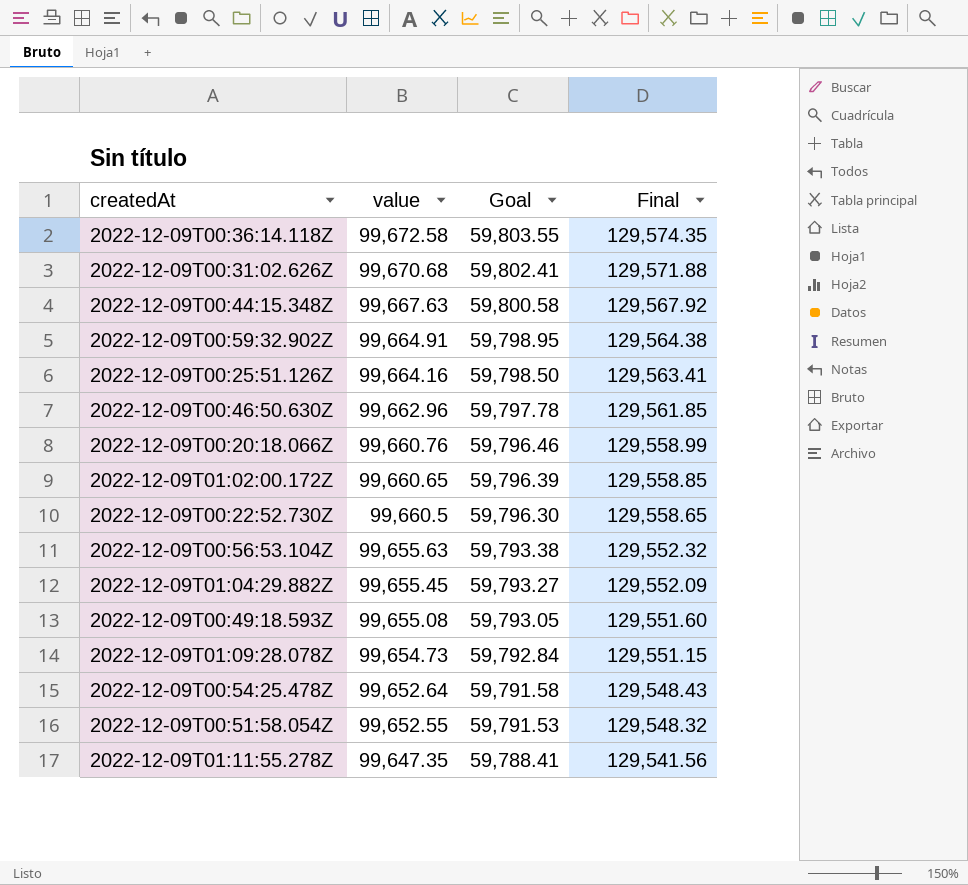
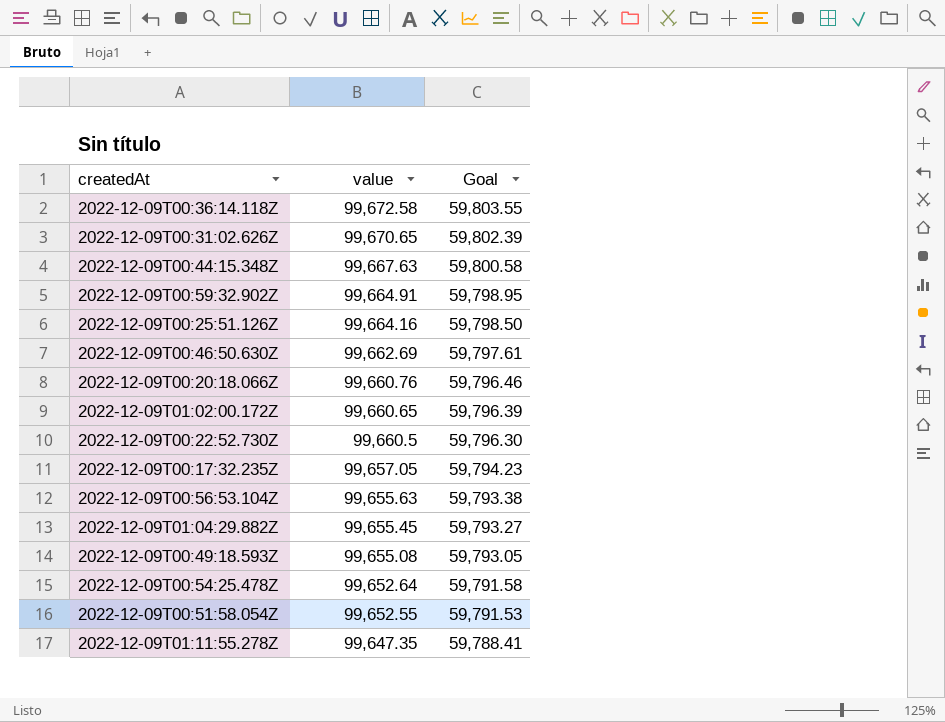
column Final | formula: [value] * 1.3 -> none
row 2022-12-09T01:09:28.078Z: 99,654.73 | 59,792.84 | 129,551.15 -> none
2022-12-09T00:31:02.626Z | value: 99,670.68 -> 99,670.65
2022-12-09T00:31:02.626Z | Goal: 59,802.41 -> 59,802.39
2022-12-09T00:46:50.630Z | value: 99,662.96 -> 99,662.69
2022-12-09T00:46:50.630Z | Goal: 59,797.78 -> 59,797.61
row 2022-12-09T00:17:32.235Z: none -> 99,657.05 | 59,794.23

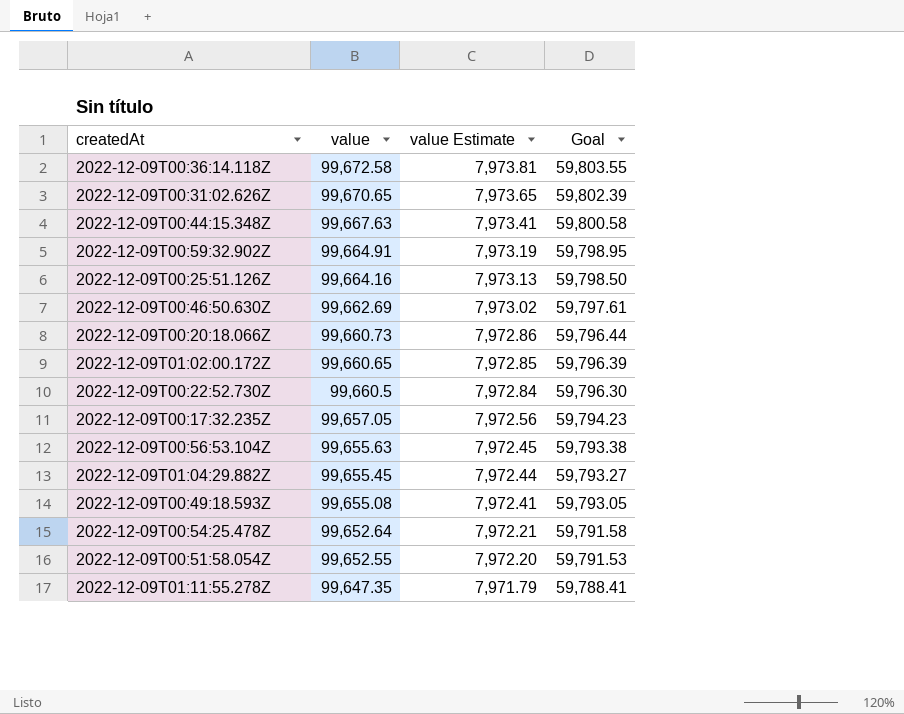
column value Estimate | formula: none -> [value] * 0.08
2022-12-09T00:20:18.066Z | value: 99,660.76 -> 99,660.73
2022-12-09T00:20:18.066Z | Goal: 59,796.46 -> 59,796.44

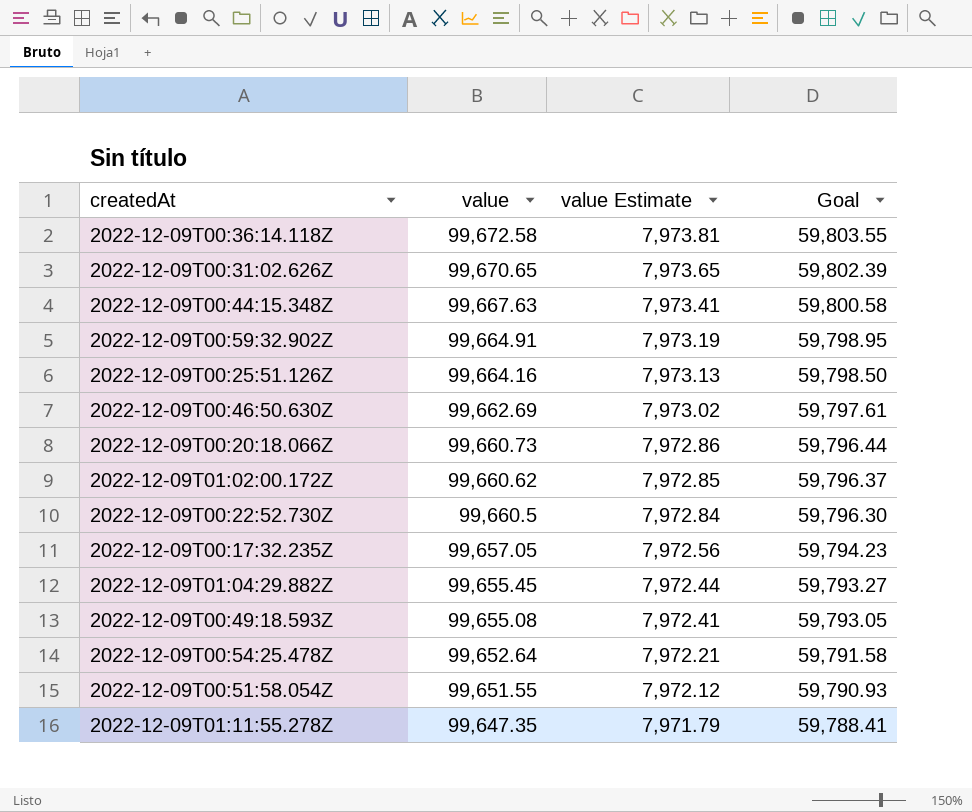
row 2022-12-09T00:56:53.104Z: 99,655.63 | 7,972.45 | 59,793.38 -> none
2022-12-09T01:02:00.172Z | value: 99,660.65 -> 99,660.62
2022-12-09T01:02:00.172Z | Goal: 59,796.39 -> 59,796.37
2022-12-09T00:51:58.054Z | value: 99,652.55 -> 99,651.55
2022-12-09T00:51:58.054Z | value Estimate: 7,972.20 -> 7,972.12
2022-12-09T00:51:58.054Z | Goal: 59,791.53 -> 59,790.93

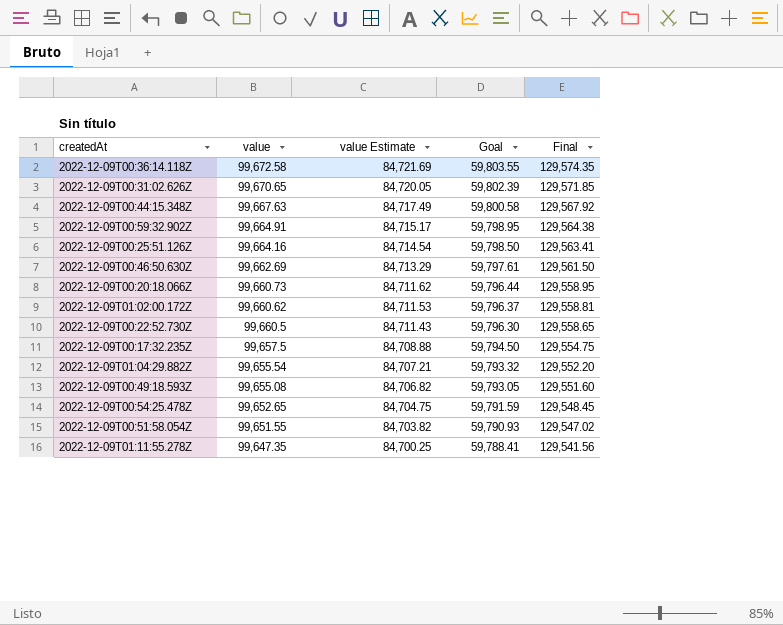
column value Estimate | formula: [value] * 0.08 -> [value] * 0.85
column Final | formula: none -> [value] * 1.3
2022-12-09T00:17:32.235Z | value: 99,657.05 -> 99,657.5
2022-12-09T00:17:32.235Z | Goal: 59,794.23 -> 59,794.50
2022-12-09T01:04:29.882Z | value: 99,655.45 -> 99,655.54
2022-12-09T01:04:29.882Z | Goal: 59,793.27 -> 59,793.32
2022-12-09T00:54:25.478Z | value: 99,652.64 -> 99,652.65
2022-12-09T00:54:25.478Z | Goal: 59,791.58 -> 59,791.59

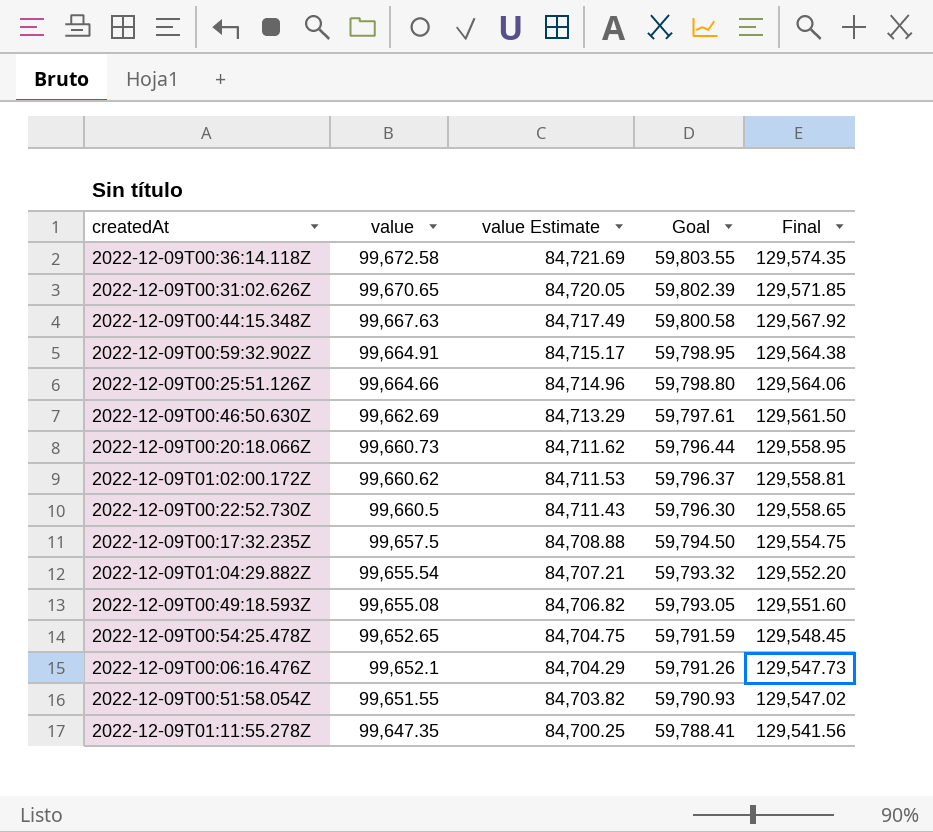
2022-12-09T00:25:51.126Z | value: 99,664.16 -> 99,664.66
2022-12-09T00:25:51.126Z | value Estimate: 84,714.54 -> 84,714.96
2022-12-09T00:25:51.126Z | Goal: 59,798.50 -> 59,798.80
2022-12-09T00:25:51.126Z | Final: 129,563.41 -> 129,564.06
row 2022-12-09T00:06:16.476Z: none -> 99,652.1 | 84,704.29 | 59,791.26 | 129,547.73

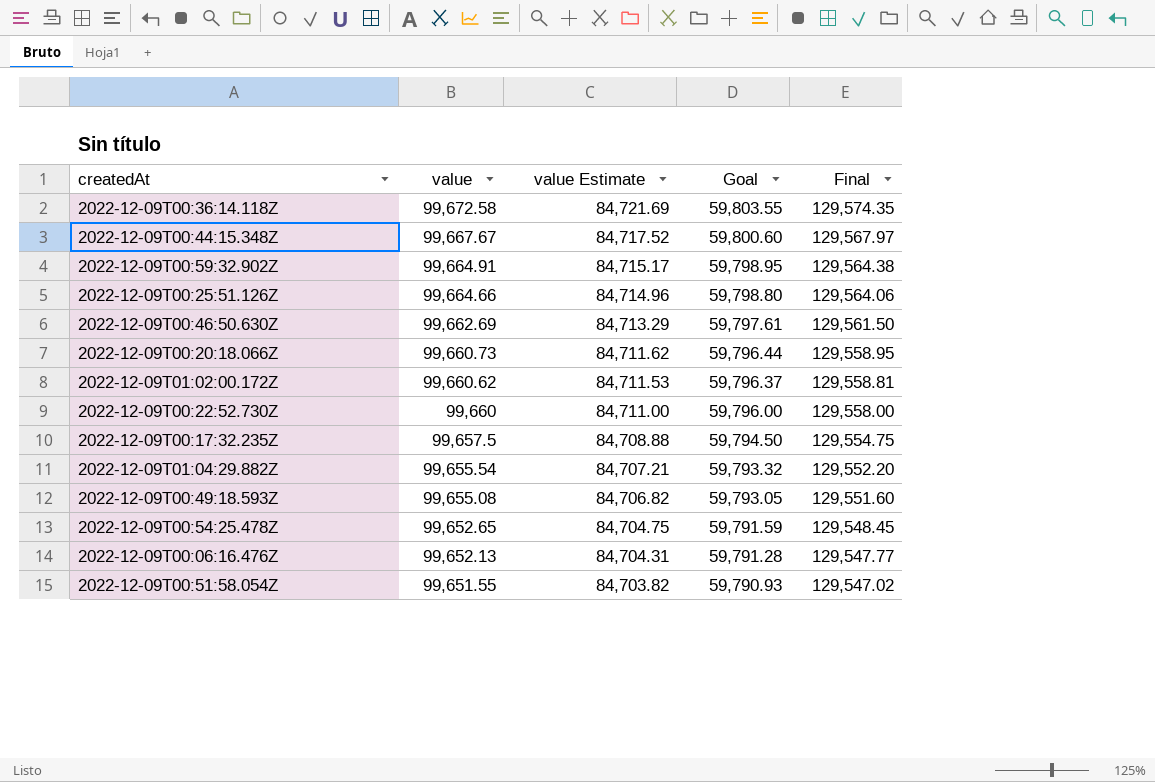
row 2022-12-09T00:31:02.626Z: 99,670.65 | 84,720.05 | 59,802.39 | 129,571.85 -> none
row 2022-12-09T01:11:55.278Z: 99,647.35 | 84,700.25 | 59,788.41 | 129,541.56 -> none
2022-12-09T00:44:15.348Z | value: 99,667.63 -> 99,667.67
2022-12-09T00:44:15.348Z | value Estimate: 84,717.49 -> 84,717.52
2022-12-09T00:44:15.348Z | Goal: 59,800.58 -> 59,800.60
2022-12-09T00:44:15.348Z | Final: 129,567.92 -> 129,567.97
2022-12-09T00:22:52.730Z | value: 99,660.5 -> 99,660
2022-12-09T00:22:52.730Z | value Estimate: 84,711.43 -> 84,711.00
2022-12-09T00:22:52.730Z | Goal: 59,796.30 -> 59,796.00
2022-12-09T00:22:52.730Z | Final: 129,558.65 -> 129,558.00
2022-12-09T00:06:16.476Z | value: 99,652.1 -> 99,652.13
2022-12-09T00:06:16.476Z | value Estimate: 84,704.29 -> 84,704.31
2022-12-09T00:06:16.476Z | Goal: 59,791.26 -> 59,791.28
2022-12-09T00:06:16.476Z | Final: 129,547.73 -> 129,547.77

